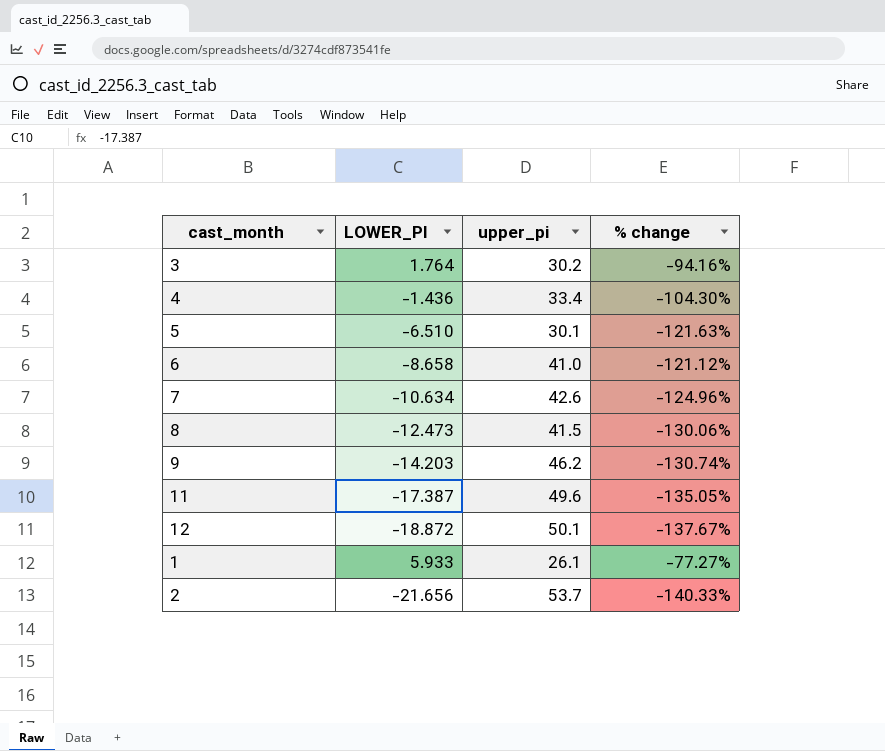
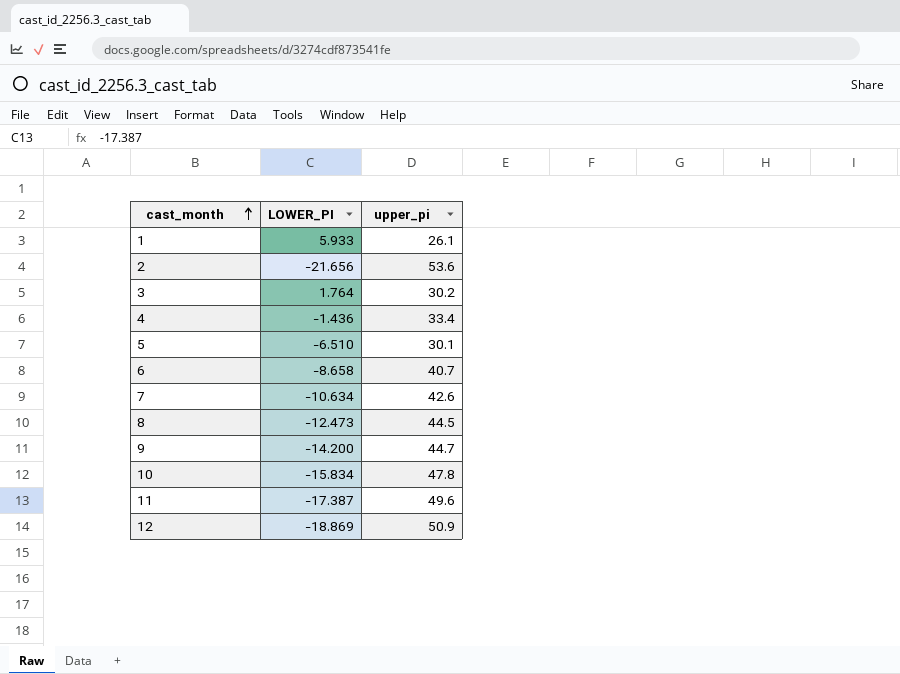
row order: none -> cast_month ascending
column % change | formula: ([LOWER_PI] - [upper_pi]) / [upper_pi] -> none
2 | upper_pi: 53.7 -> 53.6
6 | upper_pi: 41.0 -> 40.7
8 | upper_pi: 41.5 -> 44.5
9 | LOWER_PI: -14.203 -> -14.200
9 | upper_pi: 46.2 -> 44.7
row 10: none -> -15.834 | 47.8
12 | LOWER_PI: -18.872 -> -18.869
12 | upper_pi: 50.1 -> 50.9

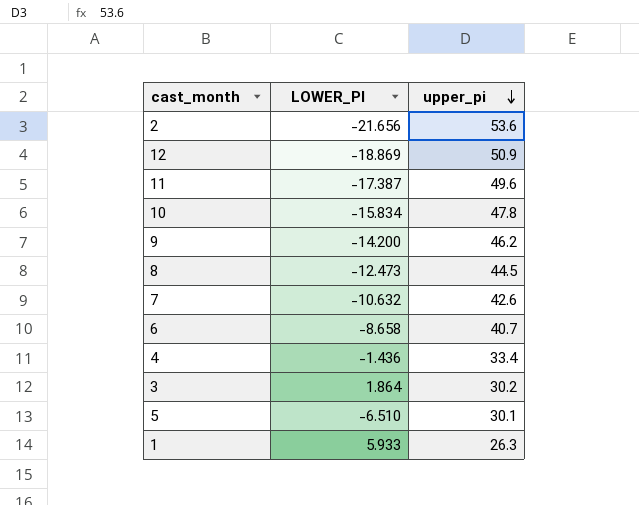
row order: cast_month ascending -> upper_pi descending
9 | upper_pi: 44.7 -> 46.2
7 | LOWER_PI: -10.634 -> -10.632
3 | LOWER_PI: 1.764 -> 1.864
1 | upper_pi: 26.1 -> 26.3

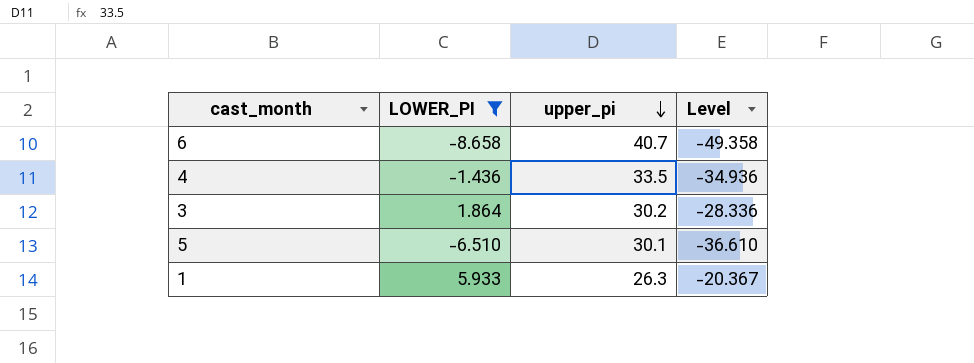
filter: none -> LOWER_PI >= -8.658
column Level | formula: none -> [LOWER_PI] - [upper_pi]
4 | upper_pi: 33.4 -> 33.5

